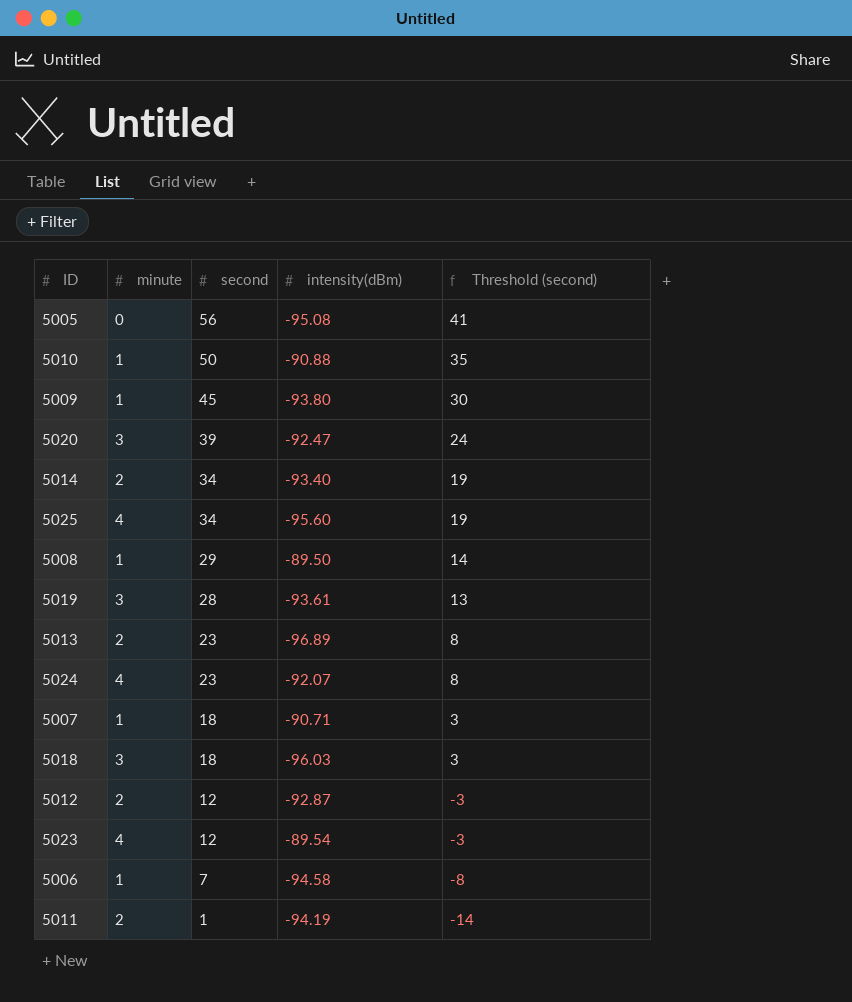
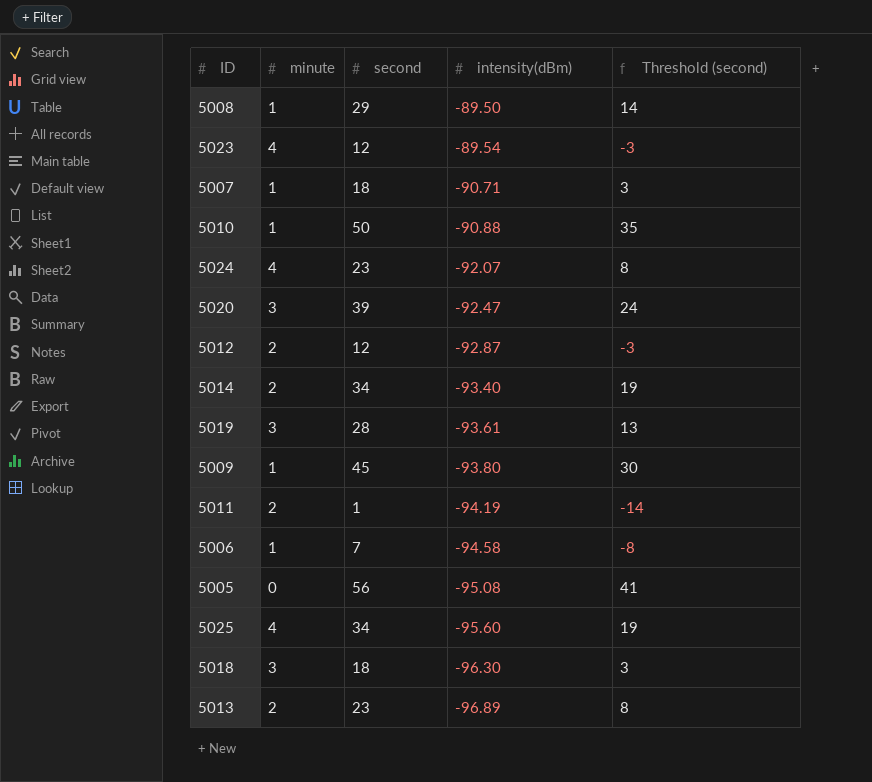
row order: second descending -> intensity(dBm) descending
5018 | intensity(dBm): -96.03 -> -96.30

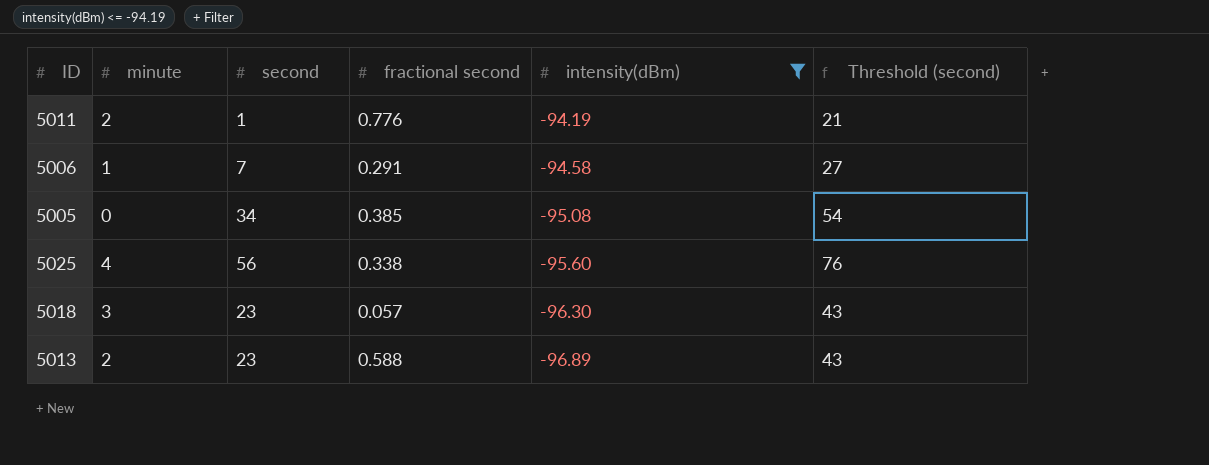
filter: none -> intensity(dBm) <= -94.19
column fractional second | position: none -> 4
column Threshold (second) | formula: [second] - 15 -> [second] + 20
5005 | second: 56 -> 34
5025 | second: 34 -> 56
5018 | second: 18 -> 23

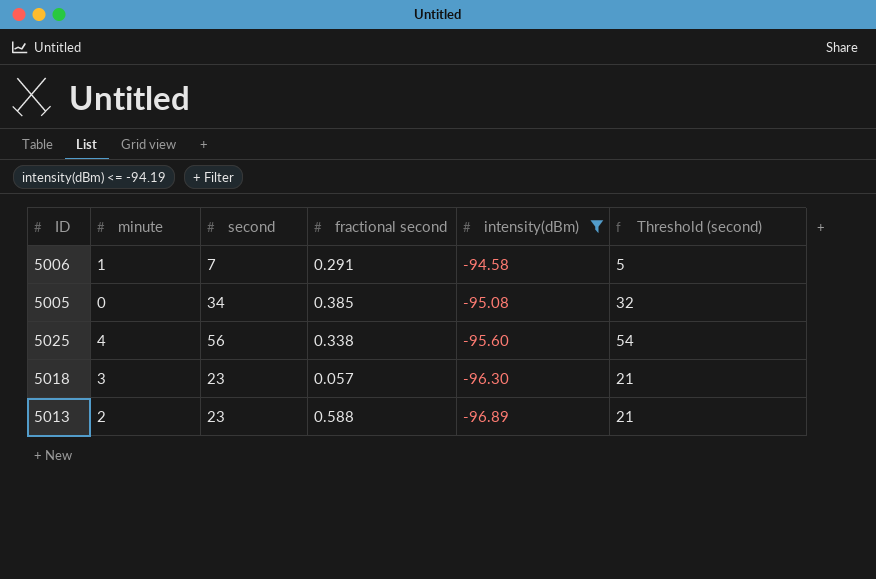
column Threshold (second) | formula: [second] + 20 -> [second] - 2
row 5011: 2 | 1 | 0.776 | -94.19 | 21 -> none

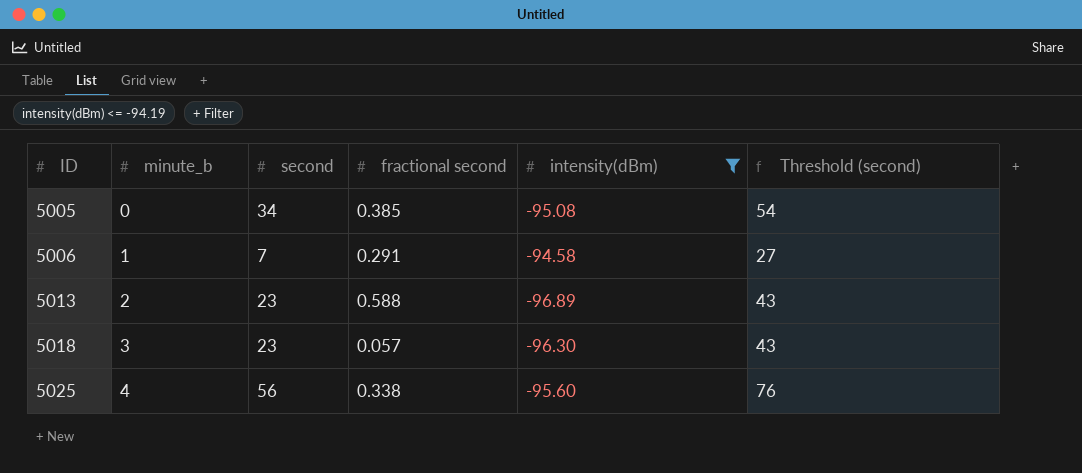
row order: intensity(dBm) descending -> ID ascending
column name: minute -> minute_b
column Threshold (second) | formula: [second] - 2 -> [second] + 20

